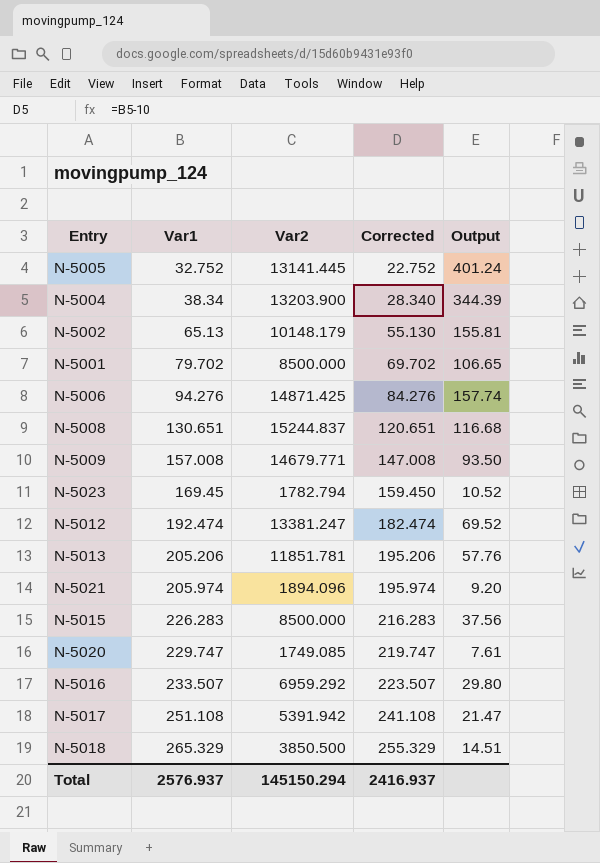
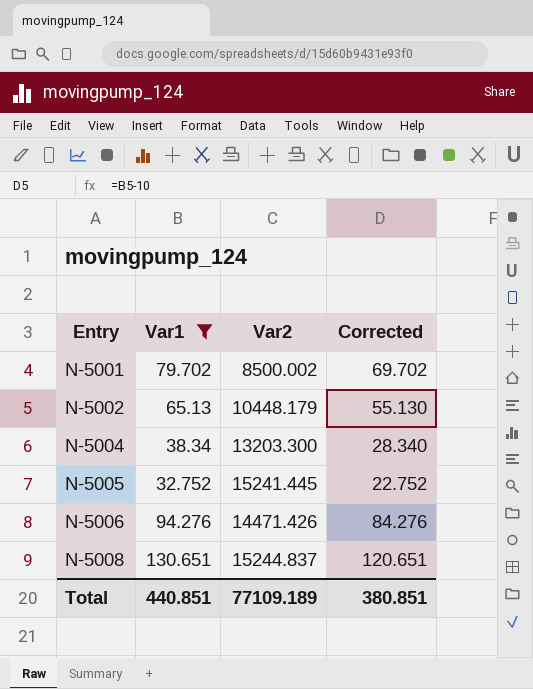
filter: none -> Var1 <= 130.651
row order: Var1 ascending -> Entry ascending
column Output | formula: [Var2] / [Var1] -> none
N-5001 | Var2: 8500.000 -> 8500.002
N-5002 | Var2: 10148.179 -> 10448.179
N-5004 | Var2: 13203.900 -> 13203.300
N-5005 | Var2: 13141.445 -> 15241.445
N-5006 | Var2: 14871.425 -> 14471.426
Total | Var1: 2576.937 -> 440.851
Total | Var2: 145150.294 -> 77109.189
Total | Corrected: 2416.937 -> 380.851

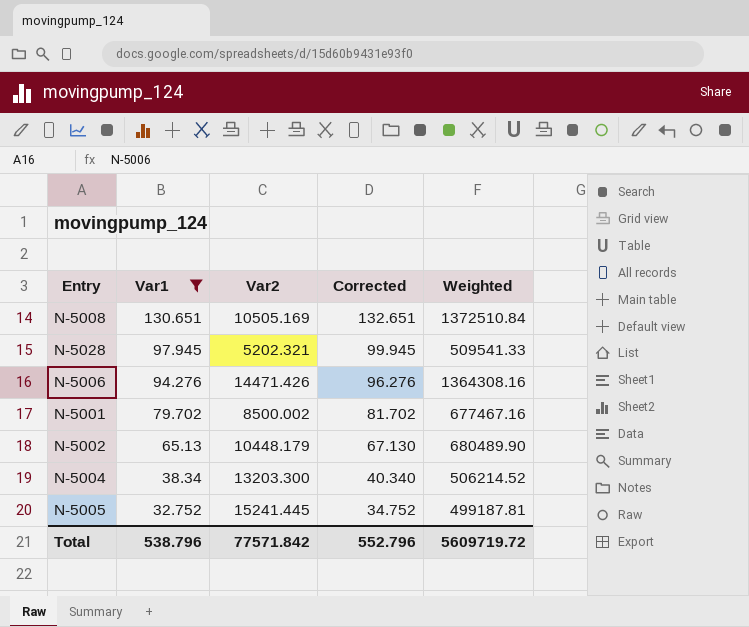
row order: Entry ascending -> Var1 descending
column Corrected | formula: [Var1] - 10 -> [Var1] + 2
column Weighted | formula: none -> [Var1] * [Var2]
N-5008 | Var2: 15244.837 -> 10505.169
row N-5028: none -> 97.945 | 5202.321 | 99.945 | 509541.33
Total | Var1: 440.851 -> 538.796
Total | Var2: 77109.189 -> 77571.842
Total | Corrected: 380.851 -> 552.796

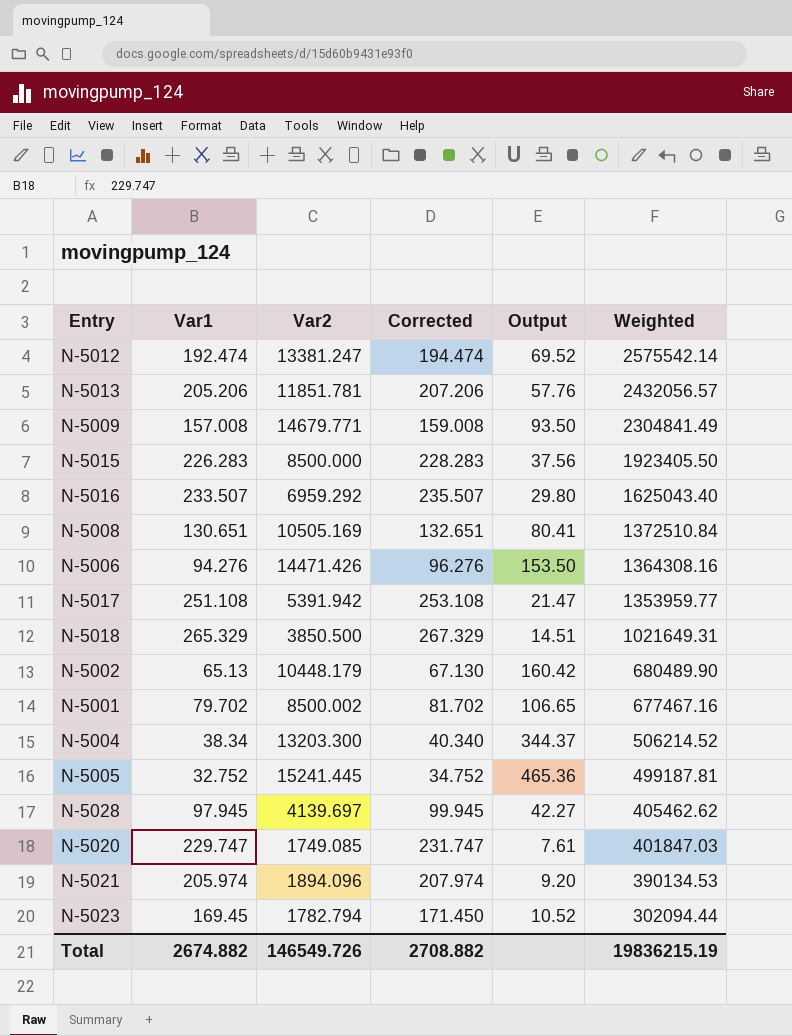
filter: Var1 <= 130.651 -> none
row order: Var1 descending -> Weighted descending
column Output | formula: none -> [Var2] / [Var1]
N-5028 | Var2: 5202.321 -> 4139.697
N-5028 | Weighted: 509541.33 -> 405462.62
Total | Var1: 538.796 -> 2674.882
Total | Var2: 77571.842 -> 146549.726
Total | Corrected: 552.796 -> 2708.882
Total | Weighted: 5609719.72 -> 19836215.19

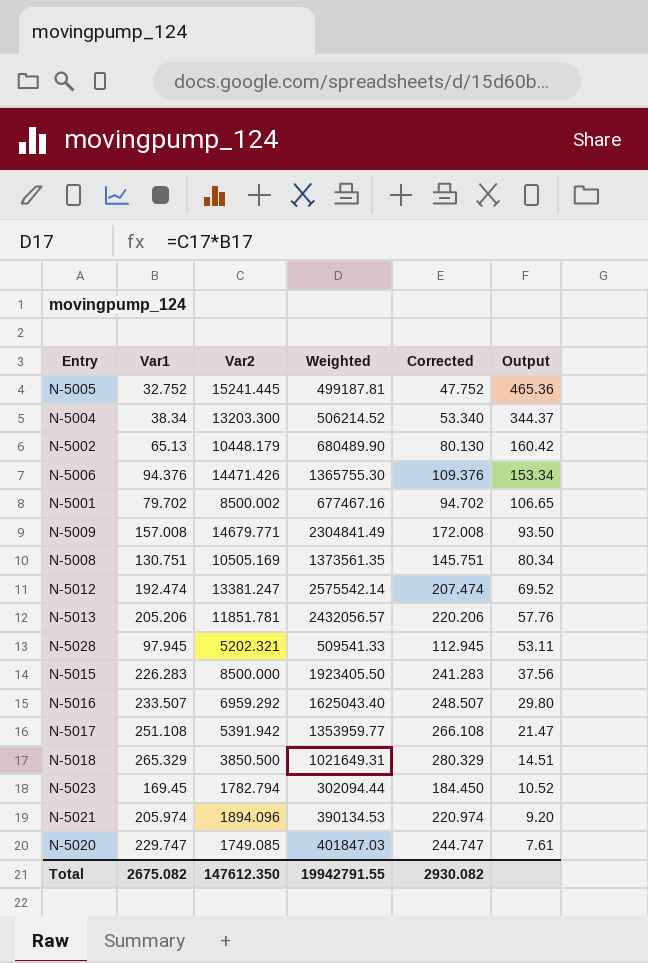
row order: Weighted descending -> Output descending
column Weighted | position: 6 -> 4
column Corrected | formula: [Var1] + 2 -> [Var1] + 15
N-5006 | Var1: 94.276 -> 94.376
N-5006 | Weighted: 1364308.16 -> 1365755.30
N-5006 | Output: 153.50 -> 153.34
N-5008 | Var1: 130.651 -> 130.751
N-5008 | Weighted: 1372510.84 -> 1373561.35
N-5008 | Output: 80.41 -> 80.34
N-5028 | Var2: 4139.697 -> 5202.321
N-5028 | Weighted: 405462.62 -> 509541.33
N-5028 | Output: 42.27 -> 53.11
Total | Var1: 2674.882 -> 2675.082
Total | Var2: 146549.726 -> 147612.350
Total | Weighted: 19836215.19 -> 19942791.55
Total | Corrected: 2708.882 -> 2930.082

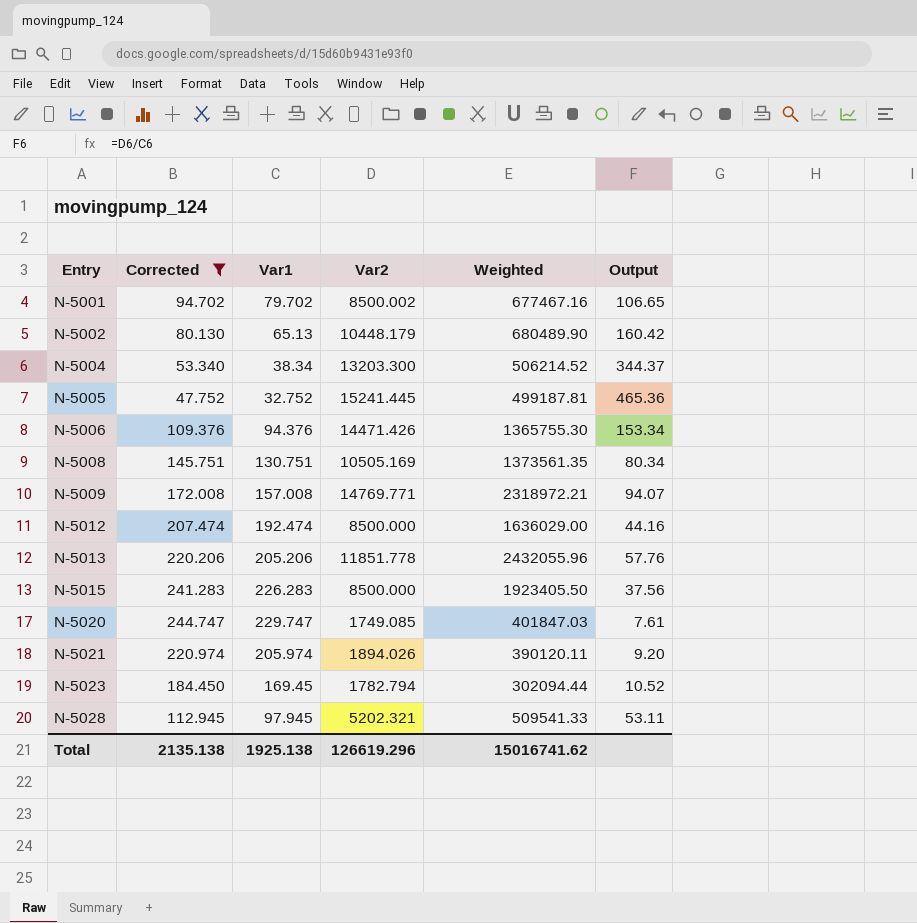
filter: none -> Corrected <= 244.747
row order: Output descending -> Entry ascending
column Corrected | position: 5 -> 2
N-5009 | Var2: 14679.771 -> 14769.771
N-5009 | Weighted: 2304841.49 -> 2318972.21
N-5009 | Output: 93.50 -> 94.07
N-5012 | Var2: 13381.247 -> 8500.000
N-5012 | Weighted: 2575542.14 -> 1636029.00
N-5012 | Output: 69.52 -> 44.16
N-5013 | Var2: 11851.781 -> 11851.778
N-5013 | Weighted: 2432056.57 -> 2432055.96
N-5021 | Var2: 1894.096 -> 1894.026
N-5021 | Weighted: 390134.53 -> 390120.11
Total | Corrected: 2930.082 -> 2135.138
Total | Var1: 2675.082 -> 1925.138
Total | Var2: 147612.350 -> 126619.296
Total | Weighted: 19942791.55 -> 15016741.62

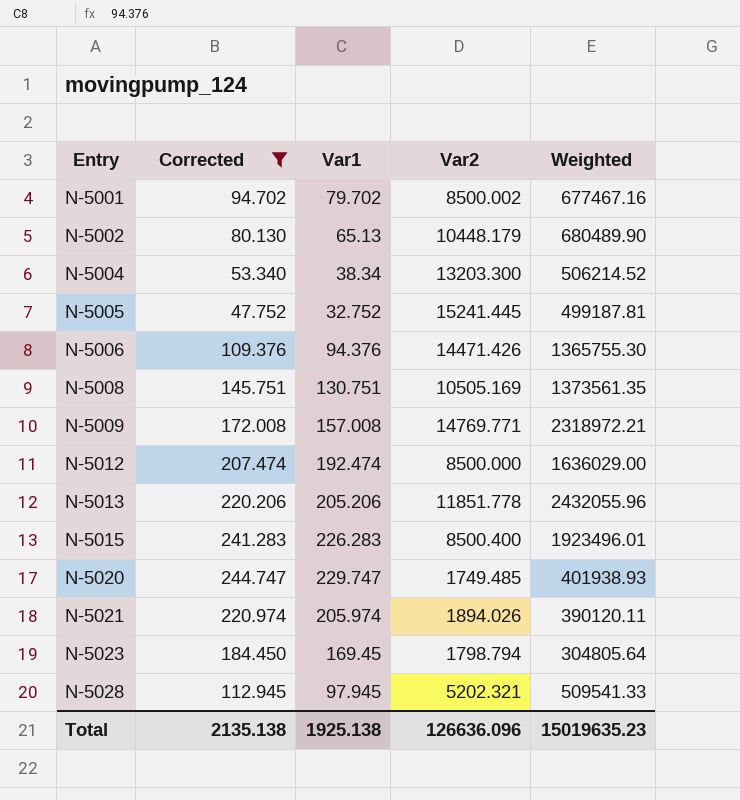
column Output | formula: [Var2] / [Var1] -> none
N-5015 | Var2: 8500.000 -> 8500.400
N-5015 | Weighted: 1923405.50 -> 1923496.01
N-5020 | Var2: 1749.085 -> 1749.485
N-5020 | Weighted: 401847.03 -> 401938.93
N-5023 | Var2: 1782.794 -> 1798.794
N-5023 | Weighted: 302094.44 -> 304805.64
Total | Var2: 126619.296 -> 126636.096
Total | Weighted: 15016741.62 -> 15019635.23

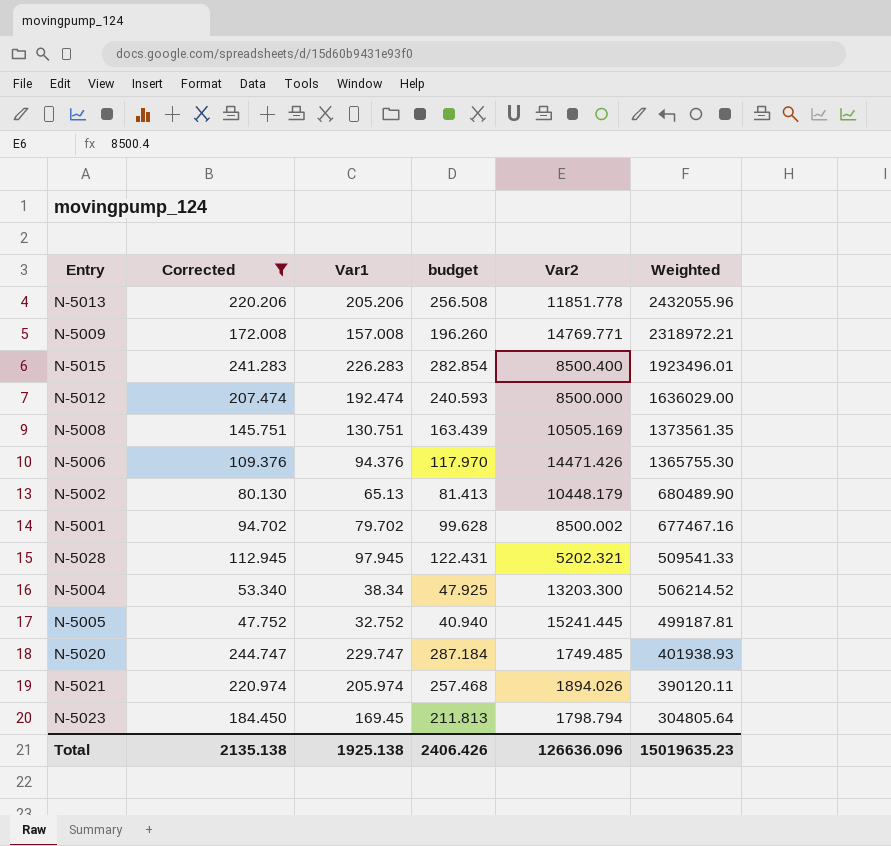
row order: Entry ascending -> Weighted descending
column budget | formula: none -> [Var1] * 1.25

